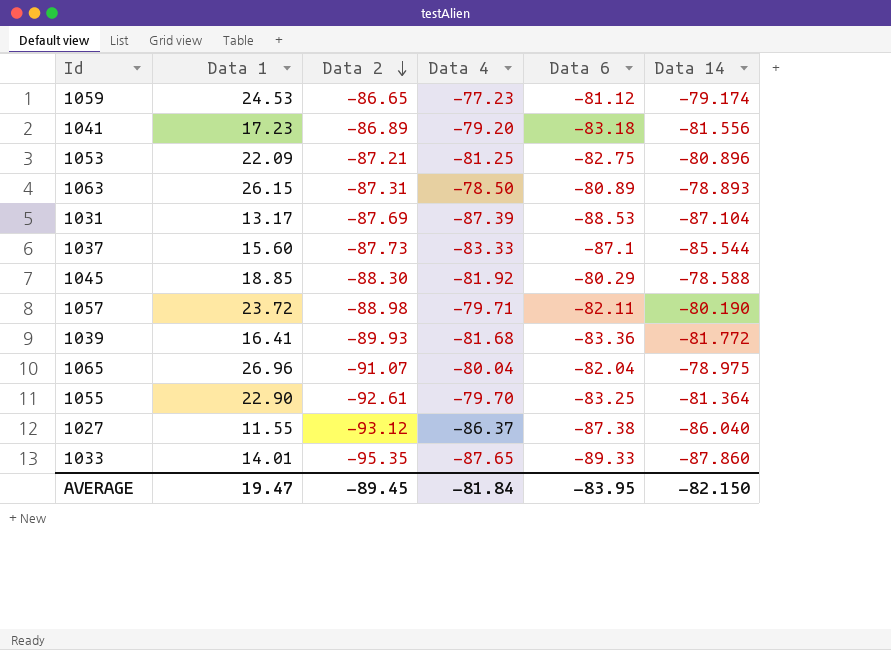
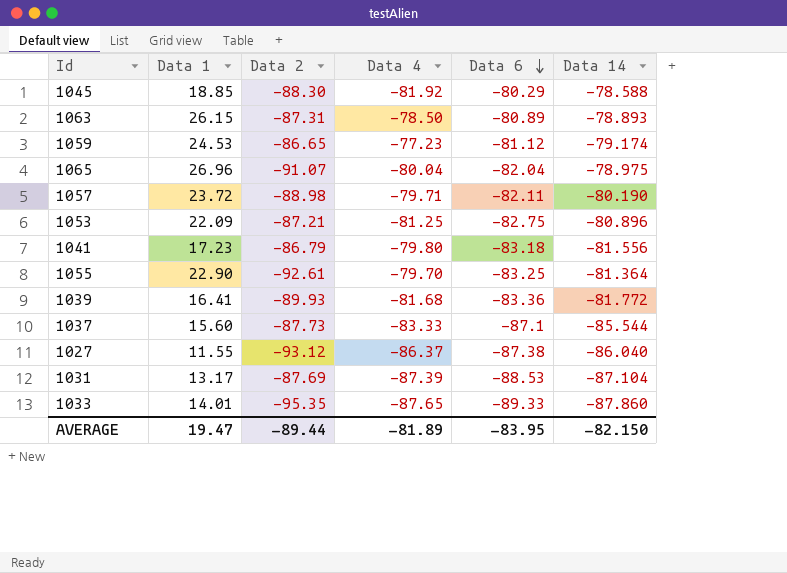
row order: Data 2 descending -> Data 6 descending
1041 | Data 2: -86.89 -> -86.79
1041 | Data 4: -79.20 -> -79.80
AVERAGE | Data 2: -89.45 -> -89.44
AVERAGE | Data 4: -81.84 -> -81.89

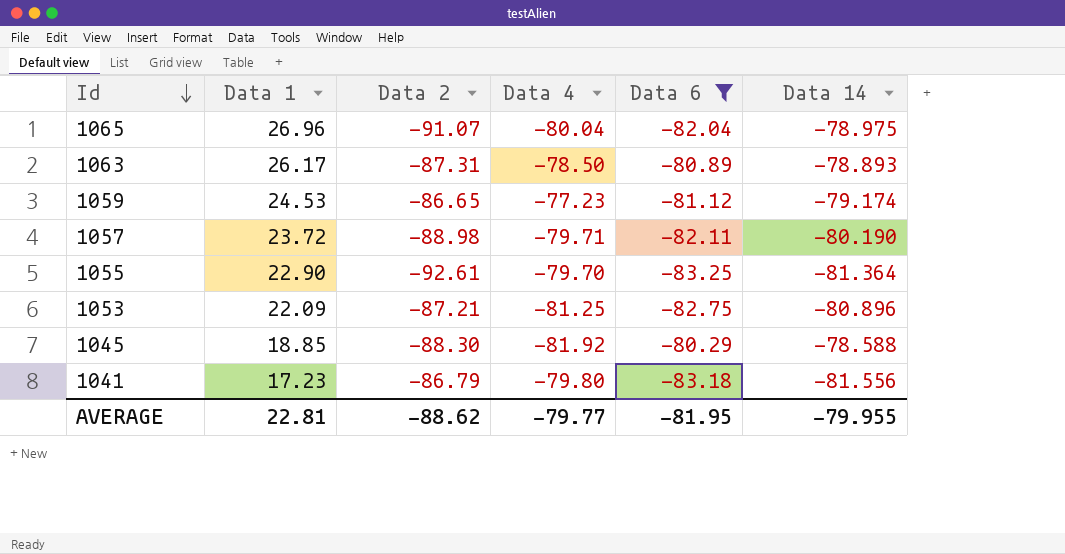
filter: none -> Data 6 >= -83.25
row order: Data 6 descending -> Id descending
1063 | Data 1: 26.15 -> 26.17
AVERAGE | Data 1: 19.47 -> 22.81
AVERAGE | Data 2: -89.44 -> -88.62
AVERAGE | Data 4: -81.89 -> -79.77
AVERAGE | Data 6: -83.95 -> -81.95
AVERAGE | Data 14: -82.150 -> -79.955

